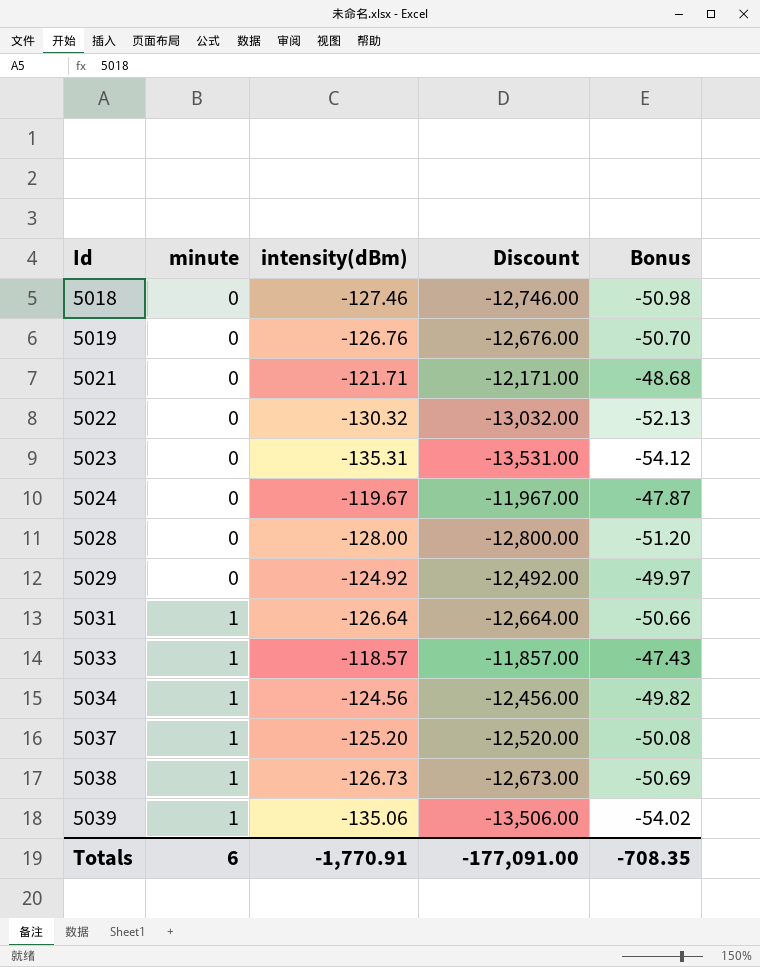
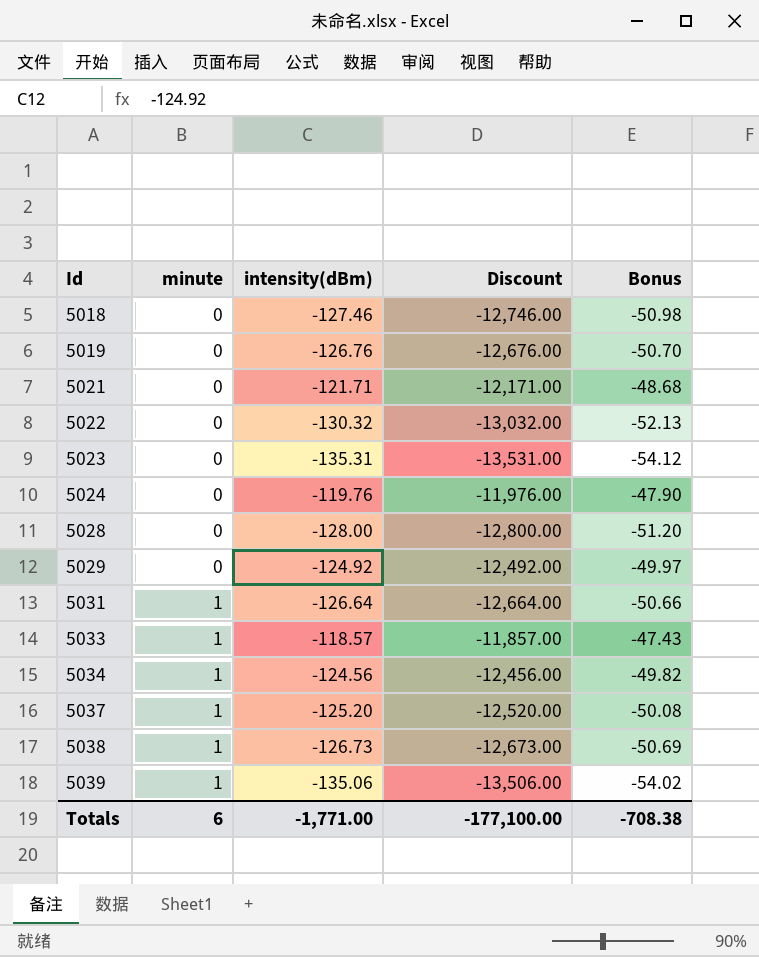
5024 | intensity(dBm): -119.67 -> -119.76
5024 | Discount: -11,967.00 -> -11,976.00
5024 | Bonus: -47.87 -> -47.90
Totals | intensity(dBm): -1,770.91 -> -1,771.00
Totals | Discount: -177,091.00 -> -177,100.00
Totals | Bonus: -708.35 -> -708.38

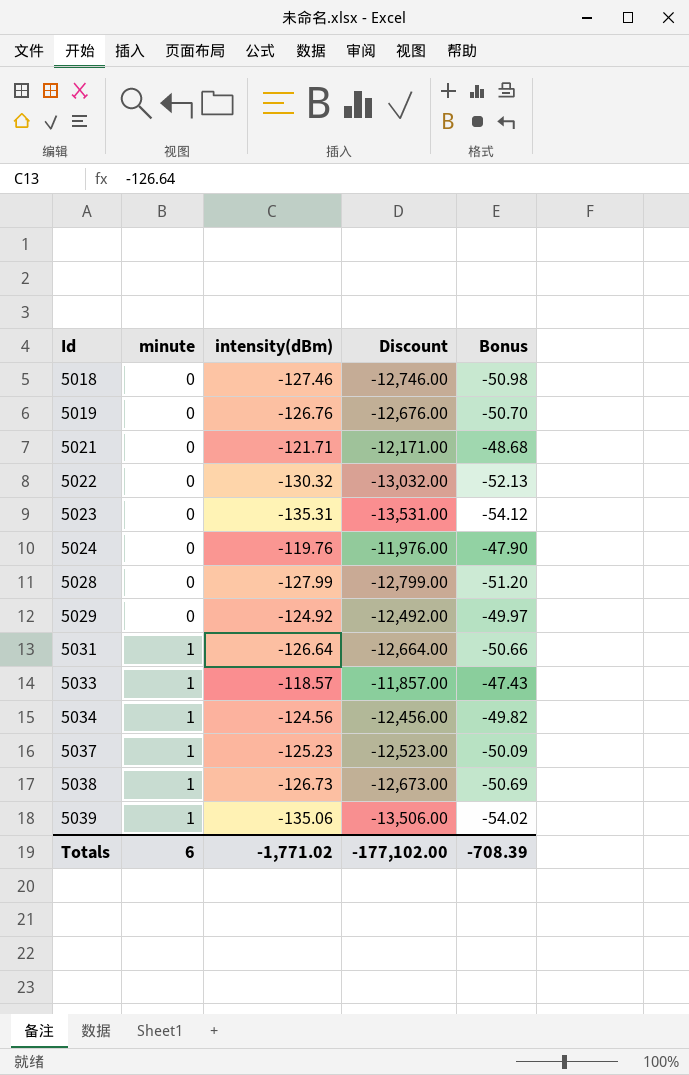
5028 | intensity(dBm): -128.00 -> -127.99
5028 | Discount: -12,800.00 -> -12,799.00
5037 | intensity(dBm): -125.20 -> -125.23
5037 | Discount: -12,520.00 -> -12,523.00
5037 | Bonus: -50.08 -> -50.09
Totals | intensity(dBm): -1,771.00 -> -1,771.02
Totals | Discount: -177,100.00 -> -177,102.00
Totals | Bonus: -708.38 -> -708.39

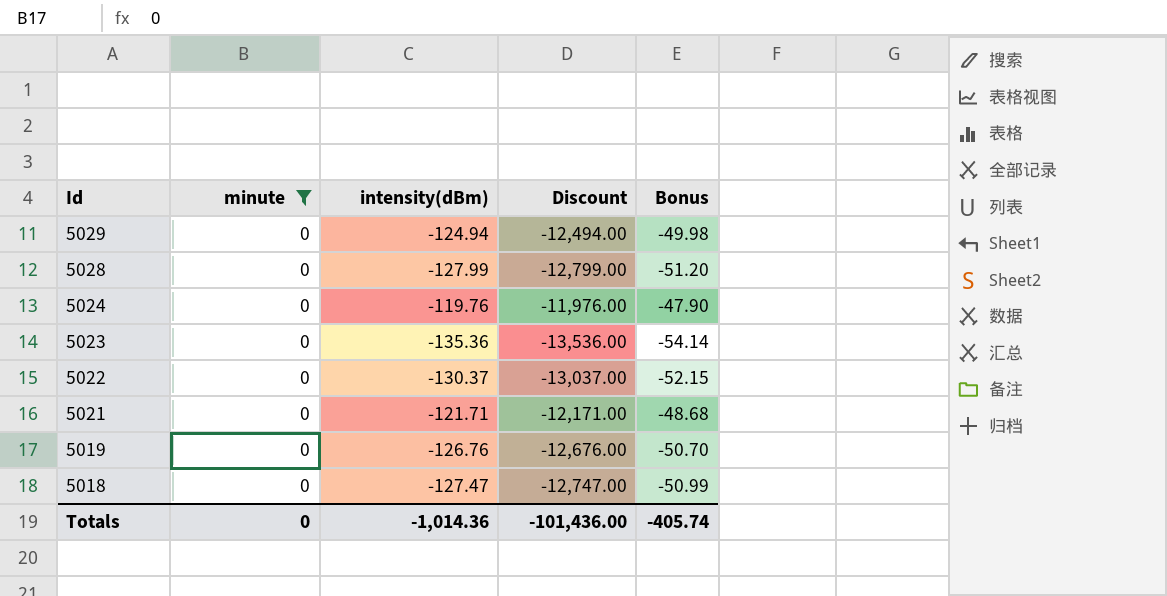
filter: none -> minute = 0
row order: Id ascending -> Id descending
5029 | intensity(dBm): -124.92 -> -124.94
5029 | Discount: -12,492.00 -> -12,494.00
5029 | Bonus: -49.97 -> -49.98
5023 | intensity(dBm): -135.31 -> -135.36
5023 | Discount: -13,531.00 -> -13,536.00
5023 | Bonus: -54.12 -> -54.14
5022 | intensity(dBm): -130.32 -> -130.37
5022 | Discount: -13,032.00 -> -13,037.00
5022 | Bonus: -52.13 -> -52.15
5018 | intensity(dBm): -127.46 -> -127.47
5018 | Discount: -12,746.00 -> -12,747.00
5018 | Bonus: -50.98 -> -50.99
Totals | minute: 6 -> 0
Totals | intensity(dBm): -1,771.02 -> -1,014.36
Totals | Discount: -177,102.00 -> -101,436.00
Totals | Bonus: -708.39 -> -405.74

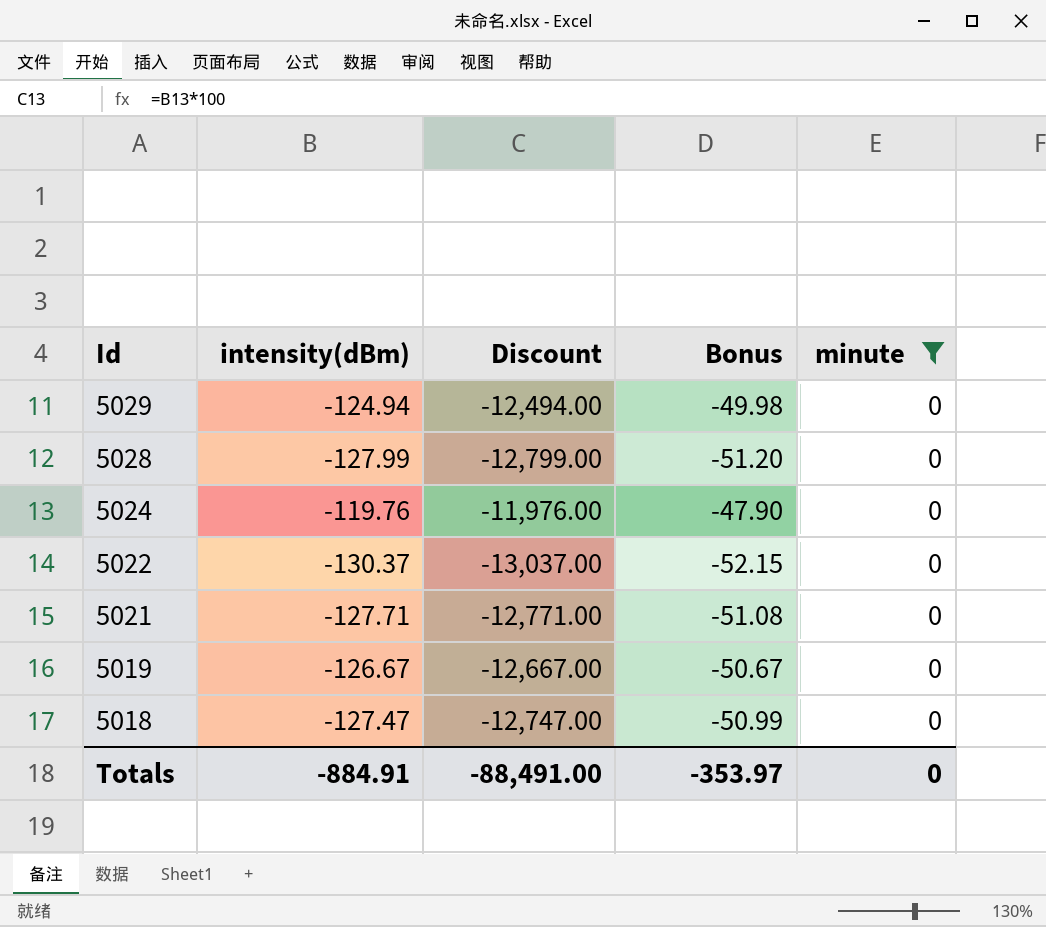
column minute | position: 2 -> 5
row 5023: 0 | -135.36 | -13,536.00 | -54.14 -> none
5021 | intensity(dBm): -121.71 -> -127.71
5021 | Discount: -12,171.00 -> -12,771.00
5021 | Bonus: -48.68 -> -51.08
5019 | intensity(dBm): -126.76 -> -126.67
5019 | Discount: -12,676.00 -> -12,667.00
5019 | Bonus: -50.70 -> -50.67
Totals | intensity(dBm): -1,014.36 -> -884.91
Totals | Discount: -101,436.00 -> -88,491.00
Totals | Bonus: -405.74 -> -353.97

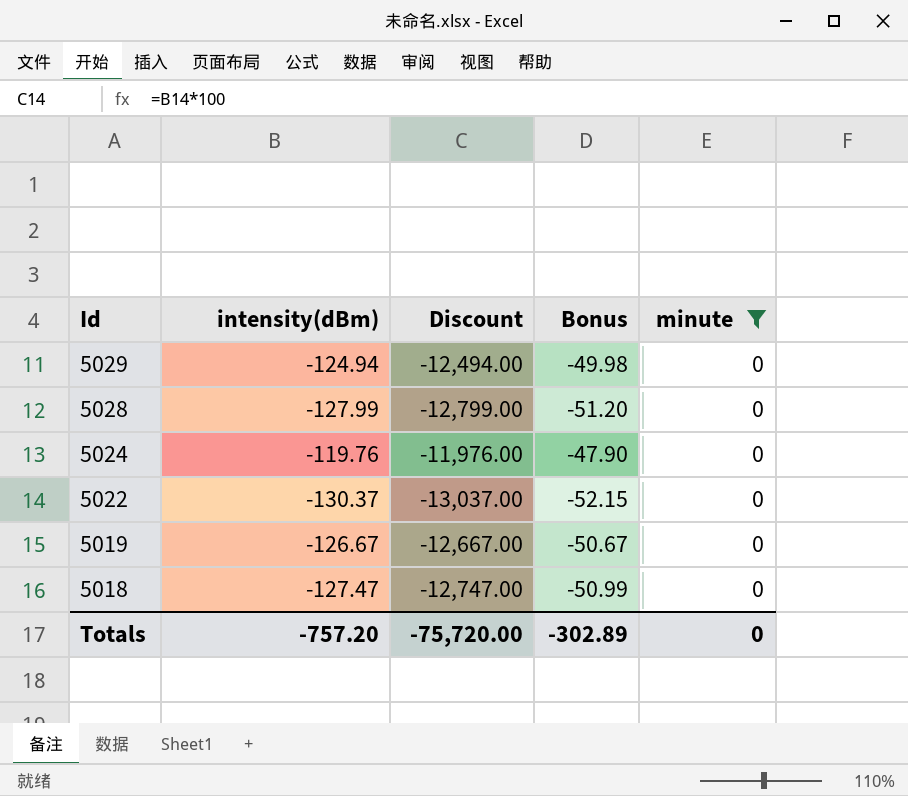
row 5021: -127.71 | -12,771.00 | -51.08 | 0 -> none
Totals | intensity(dBm): -884.91 -> -757.20
Totals | Discount: -88,491.00 -> -75,720.00
Totals | Bonus: -353.97 -> -302.89

